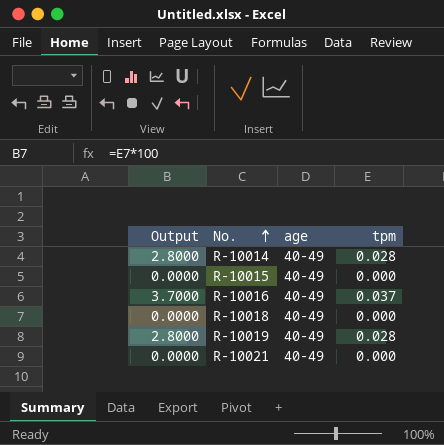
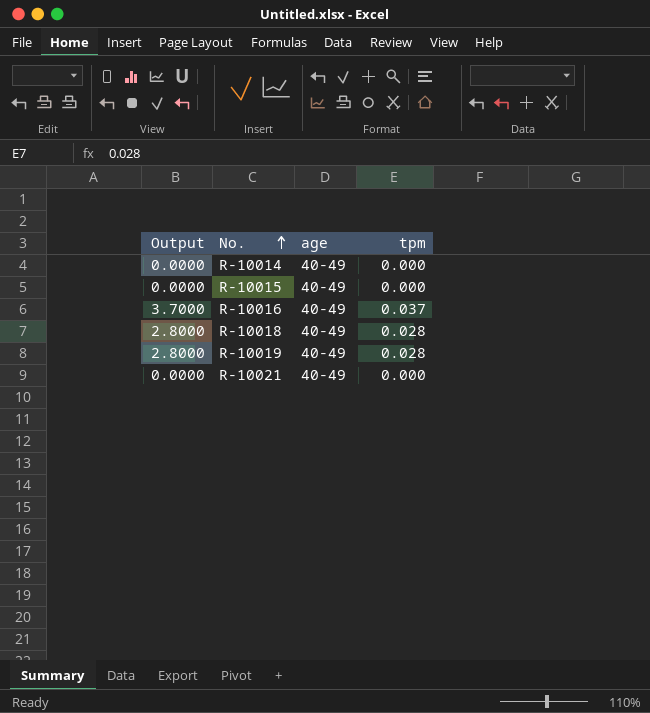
R-10014 | Output: 2.8000 -> 0.0000
R-10014 | tpm: 0.028 -> 0.000
R-10018 | Output: 0.0000 -> 2.8000
R-10018 | tpm: 0.000 -> 0.028

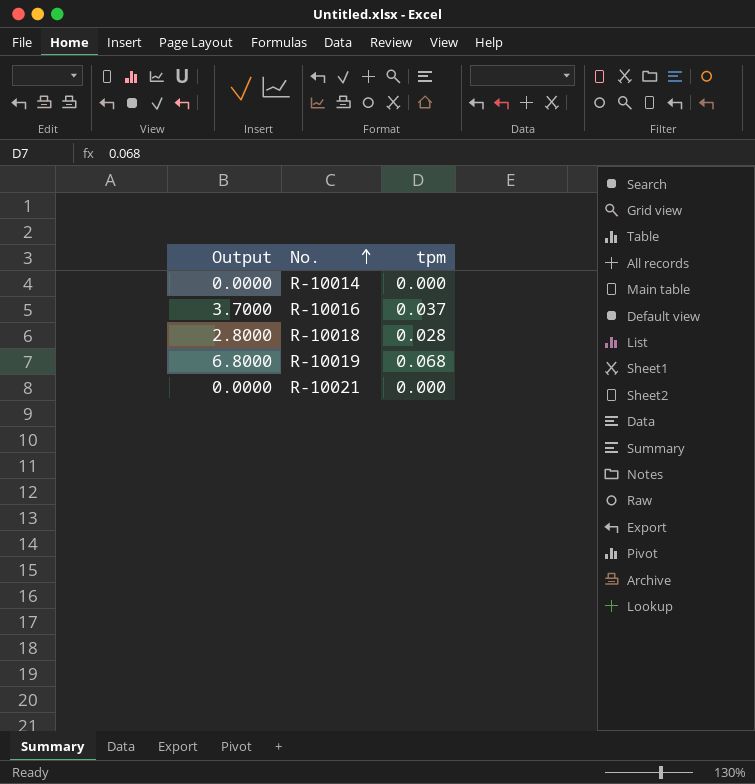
column age | position: 3 -> none
row R-10015: 0.0000 | 40-49 | 0.000 -> none
R-10019 | Output: 2.8000 -> 6.8000
R-10019 | tpm: 0.028 -> 0.068

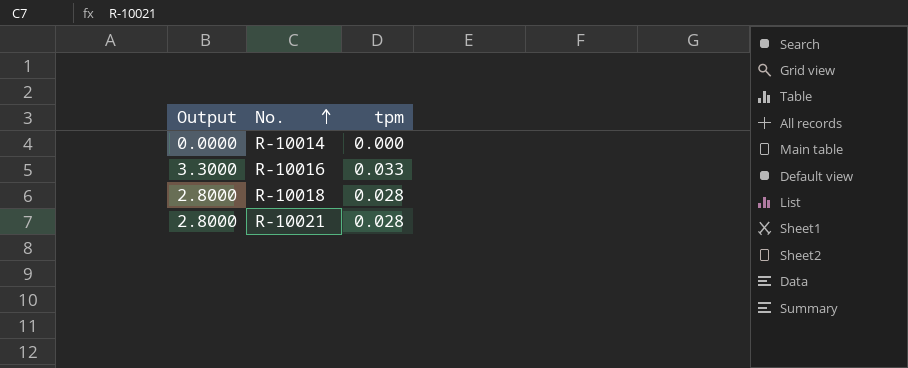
row R-10019: 6.8000 | 0.068 -> none
R-10016 | Output: 3.7000 -> 3.3000
R-10016 | tpm: 0.037 -> 0.033
R-10021 | Output: 0.0000 -> 2.8000
R-10021 | tpm: 0.000 -> 0.028

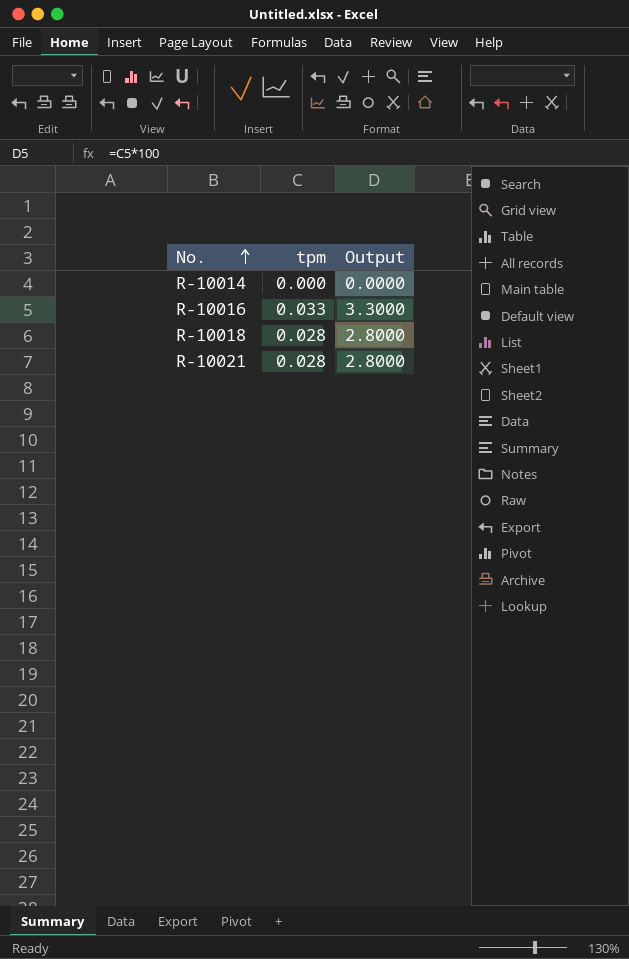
column Output | position: 1 -> 3

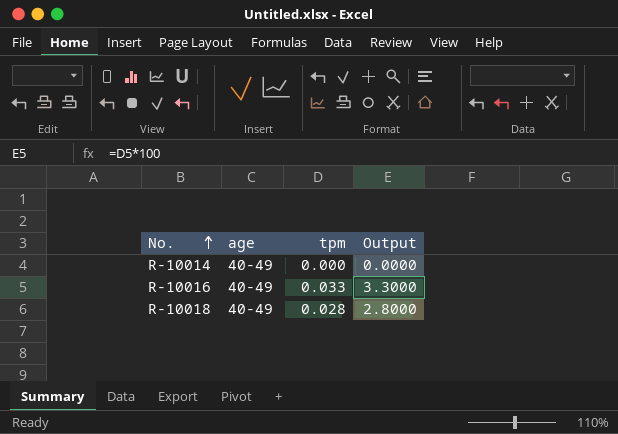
column age | position: none -> 2
row R-10021: 0.028 | 2.8000 -> none

